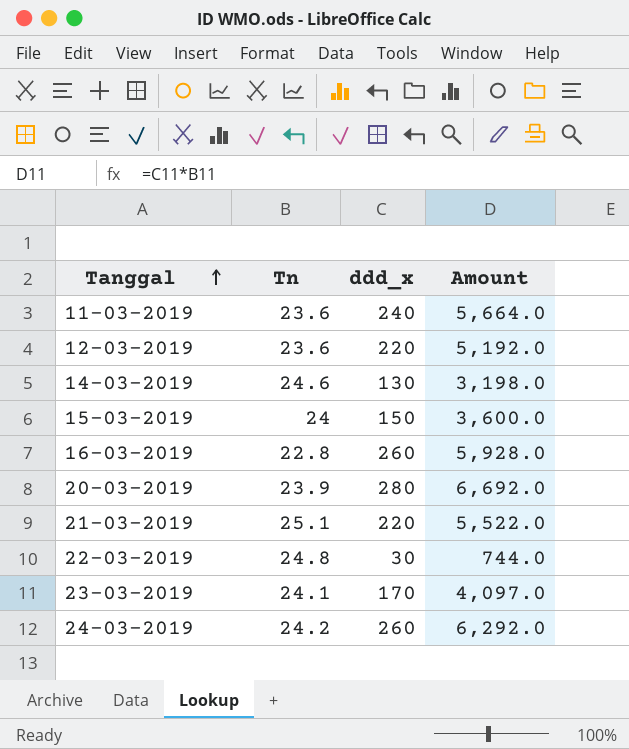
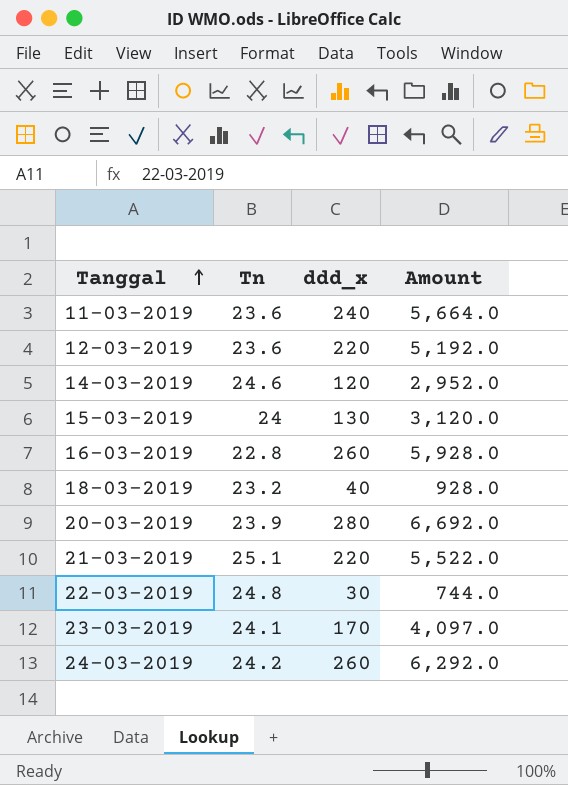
14-03-2019 | ddd_x: 130 -> 120
14-03-2019 | Amount: 3,198.0 -> 2,952.0
15-03-2019 | ddd_x: 150 -> 130
15-03-2019 | Amount: 3,600.0 -> 3,120.0
row 18-03-2019: none -> 23.2 | 40 | 928.0

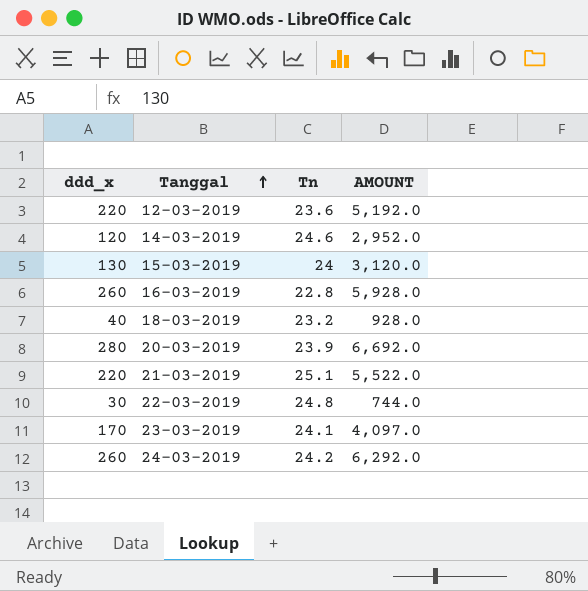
column ddd_x | position: 3 -> 1
column name: Amount -> AMOUNT
row 11-03-2019: 23.6 | 240 | 5,664.0 -> none

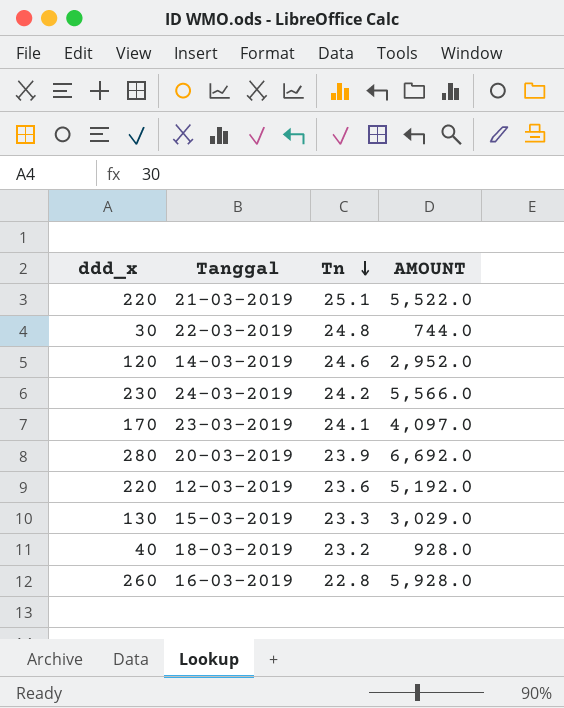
row order: Tanggal ascending -> Tn descending
24-03-2019 | ddd_x: 260 -> 230
24-03-2019 | AMOUNT: 6,292.0 -> 5,566.0
15-03-2019 | Tn: 24 -> 23.3
15-03-2019 | AMOUNT: 3,120.0 -> 3,029.0

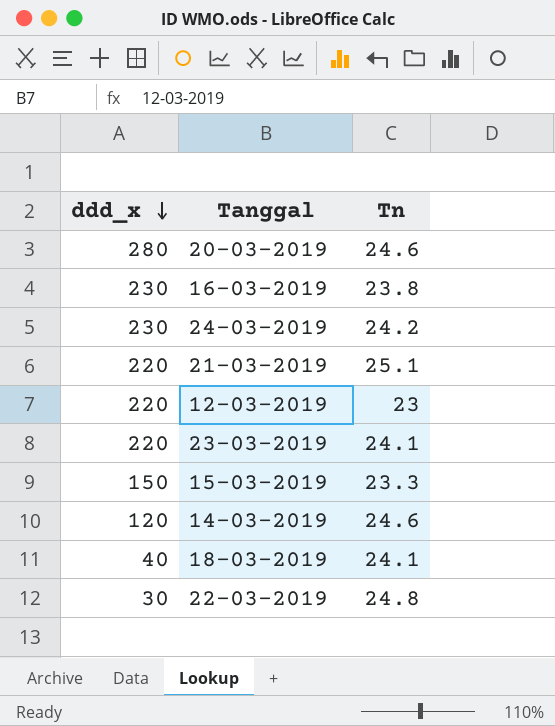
row order: Tn descending -> ddd_x descending
column AMOUNT | formula: [ddd_x] * [Tn] -> none
20-03-2019 | Tn: 23.9 -> 24.6
16-03-2019 | ddd_x: 260 -> 230
16-03-2019 | Tn: 22.8 -> 23.8
12-03-2019 | Tn: 23.6 -> 23
23-03-2019 | ddd_x: 170 -> 220
15-03-2019 | ddd_x: 130 -> 150
18-03-2019 | Tn: 23.2 -> 24.1

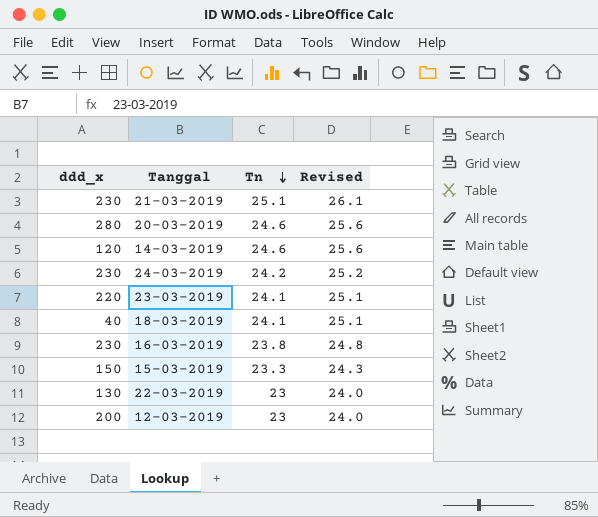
row order: ddd_x descending -> Tn descending
column Revised | formula: none -> [Tn] + 1
21-03-2019 | ddd_x: 220 -> 230
22-03-2019 | ddd_x: 30 -> 130
22-03-2019 | Tn: 24.8 -> 23
12-03-2019 | ddd_x: 220 -> 200

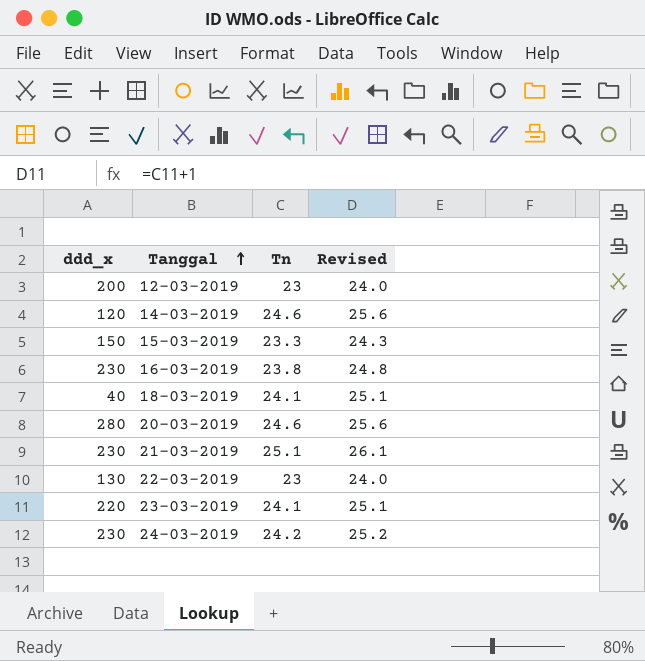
row order: Tn descending -> Tanggal ascending

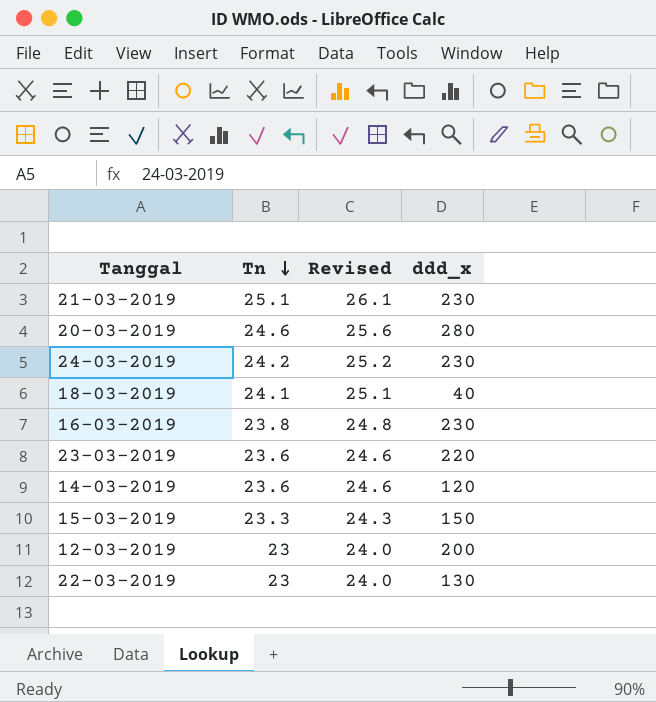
row order: Tanggal ascending -> Tn descending
column ddd_x | position: 1 -> 4
23-03-2019 | Tn: 24.1 -> 23.6
23-03-2019 | Revised: 25.1 -> 24.6
14-03-2019 | Tn: 24.6 -> 23.6
14-03-2019 | Revised: 25.6 -> 24.6

